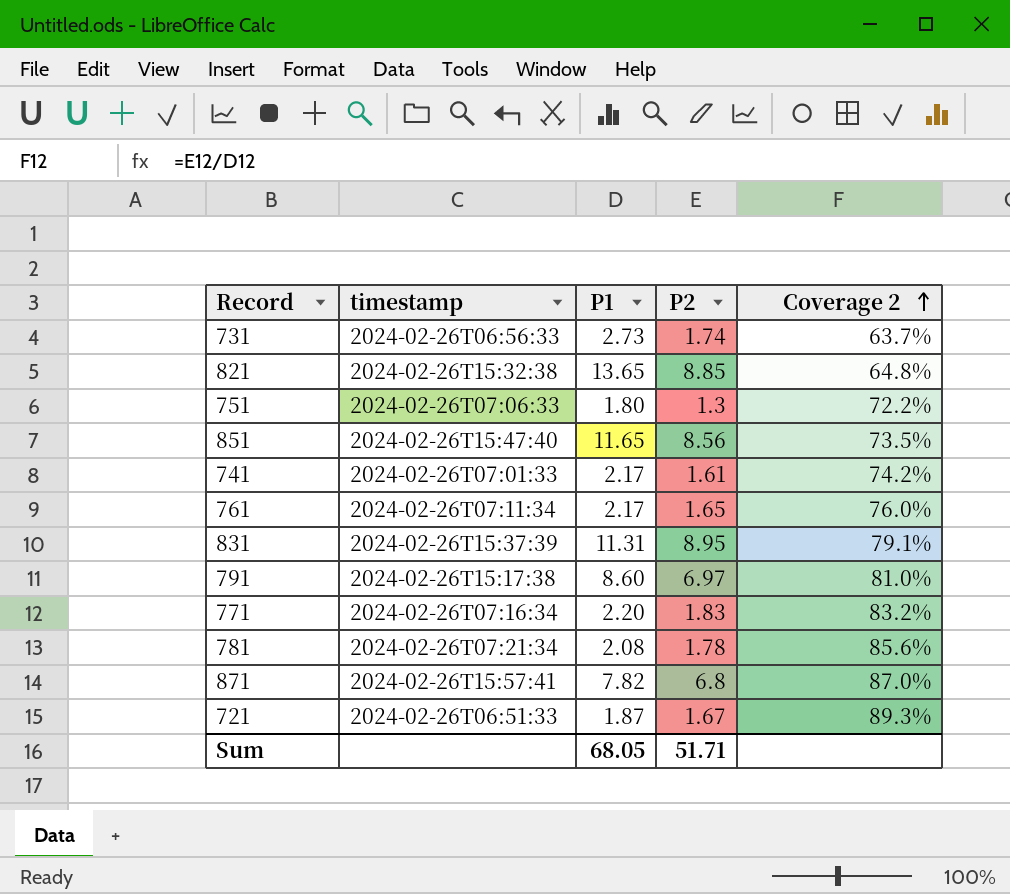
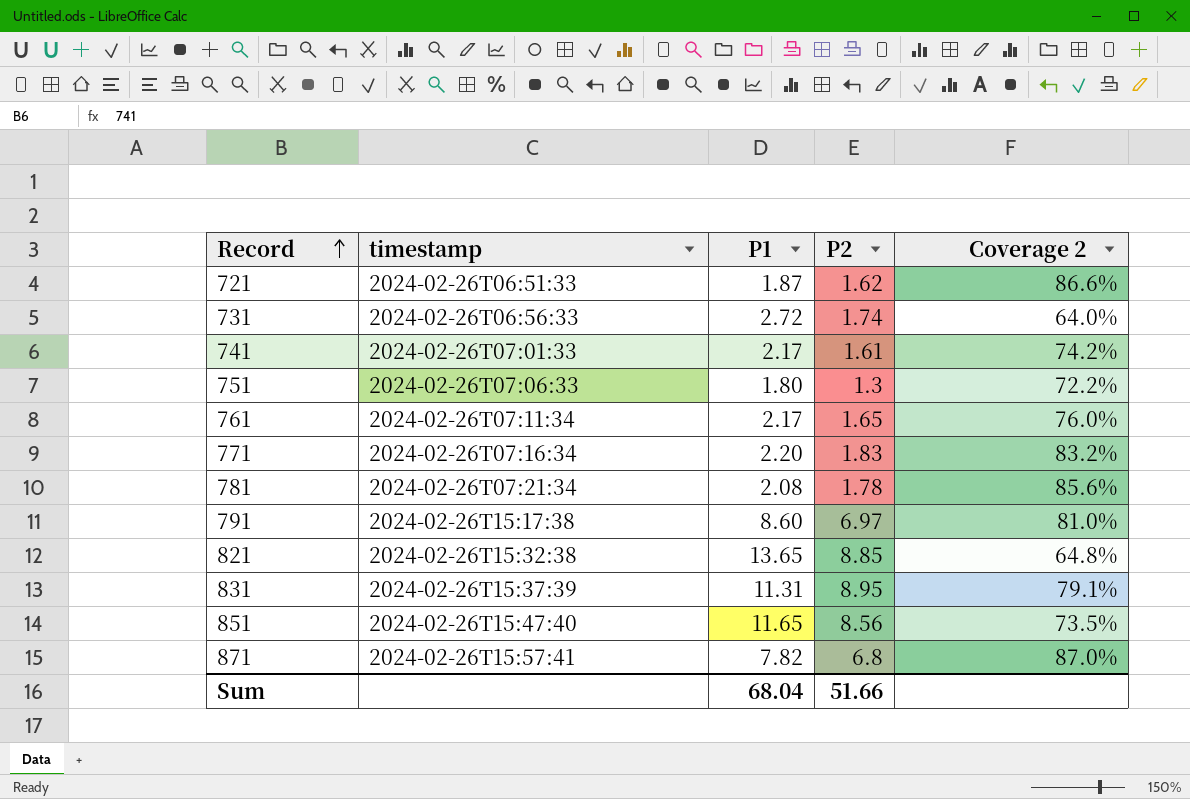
row order: Coverage 2 ascending -> Record ascending
721 | P2: 1.67 -> 1.62
721 | Coverage 2: 89.3% -> 86.6%
731 | P1: 2.73 -> 2.72
731 | Coverage 2: 63.7% -> 64.0%
Sum | P1: 68.05 -> 68.04
Sum | P2: 51.71 -> 51.66

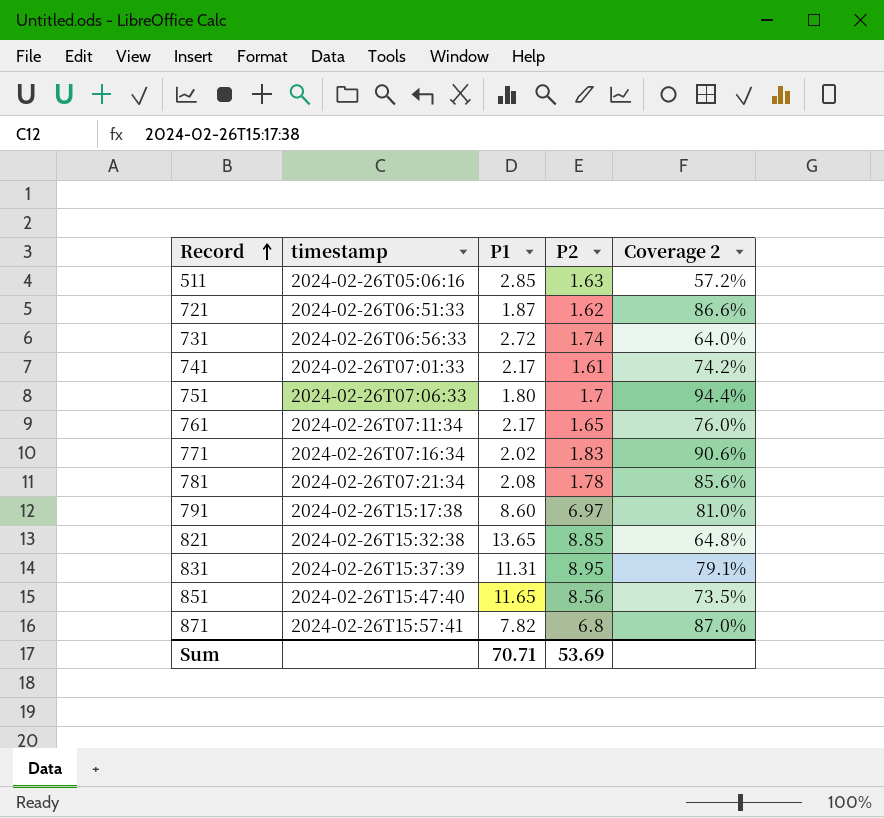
row 511: none -> 2024-02-26T05:06:16 | 2.85 | 1.63 | 57.2%
751 | P2: 1.3 -> 1.7
751 | Coverage 2: 72.2% -> 94.4%
771 | P1: 2.20 -> 2.02
771 | Coverage 2: 83.2% -> 90.6%
Sum | P1: 68.04 -> 70.71
Sum | P2: 51.66 -> 53.69

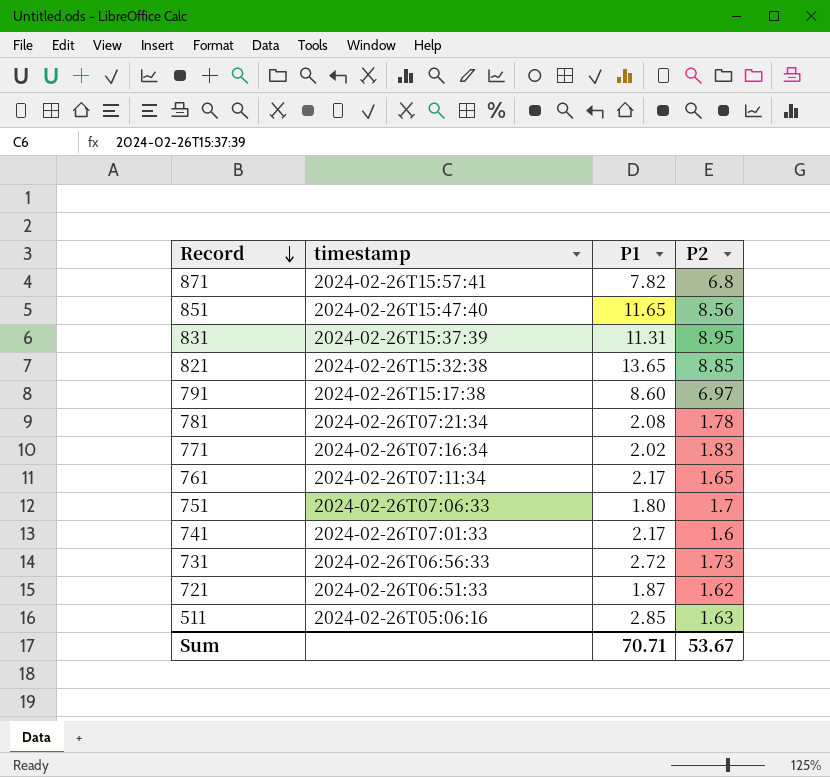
row order: Record ascending -> Record descending
column Coverage 2 | formula: [P2] / [P1] -> none
741 | P2: 1.61 -> 1.6
731 | P2: 1.74 -> 1.73
Sum | P2: 53.69 -> 53.67

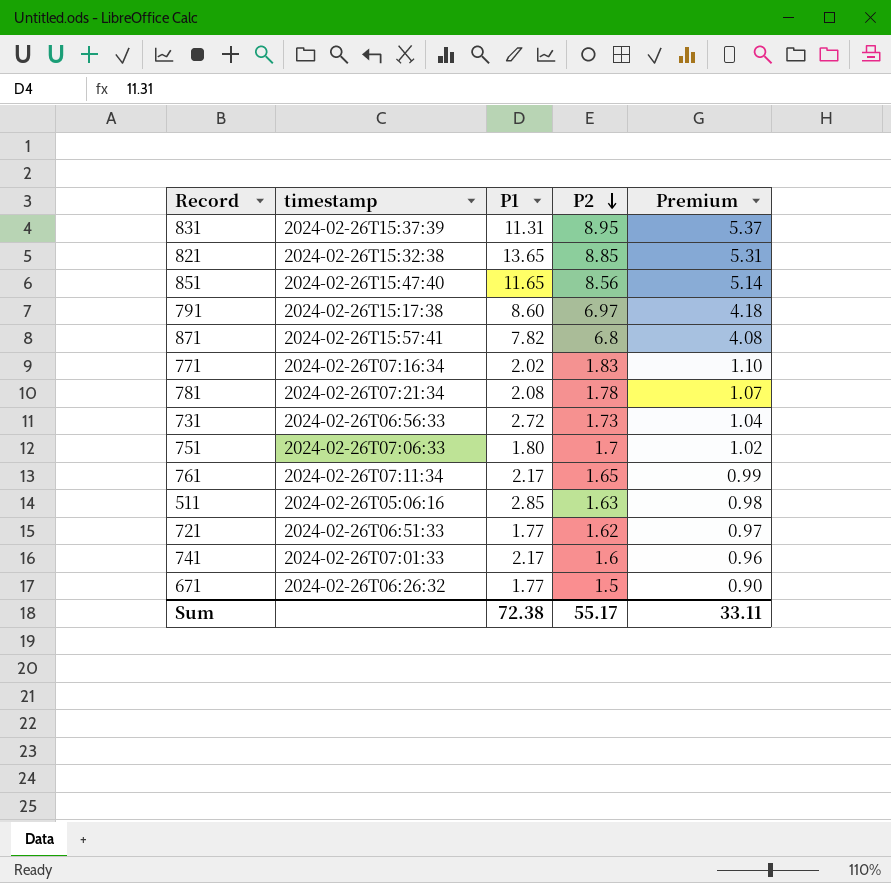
row order: Record descending -> P2 descending
column Premium | formula: none -> [P2] * 0.6
721 | P1: 1.87 -> 1.77
row 671: none -> 2024-02-26T06:26:32 | 1.77 | 1.5 | 0.90
Sum | P1: 70.71 -> 72.38
Sum | P2: 53.67 -> 55.17

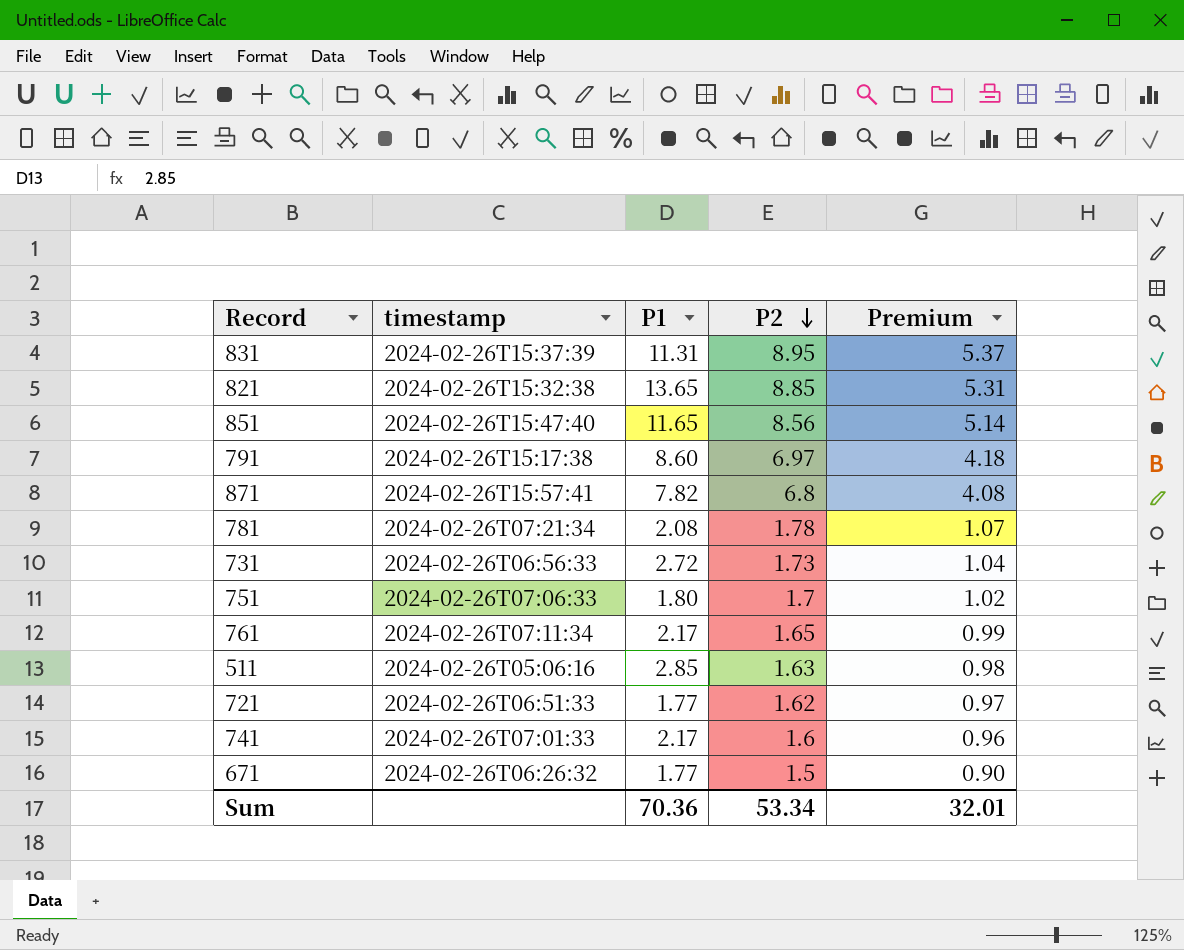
row 771: 2024-02-26T07:16:34 | 2.02 | 1.83 | 1.10 -> none
Sum | P1: 72.38 -> 70.36
Sum | P2: 55.17 -> 53.34
Sum | Premium: 33.11 -> 32.01

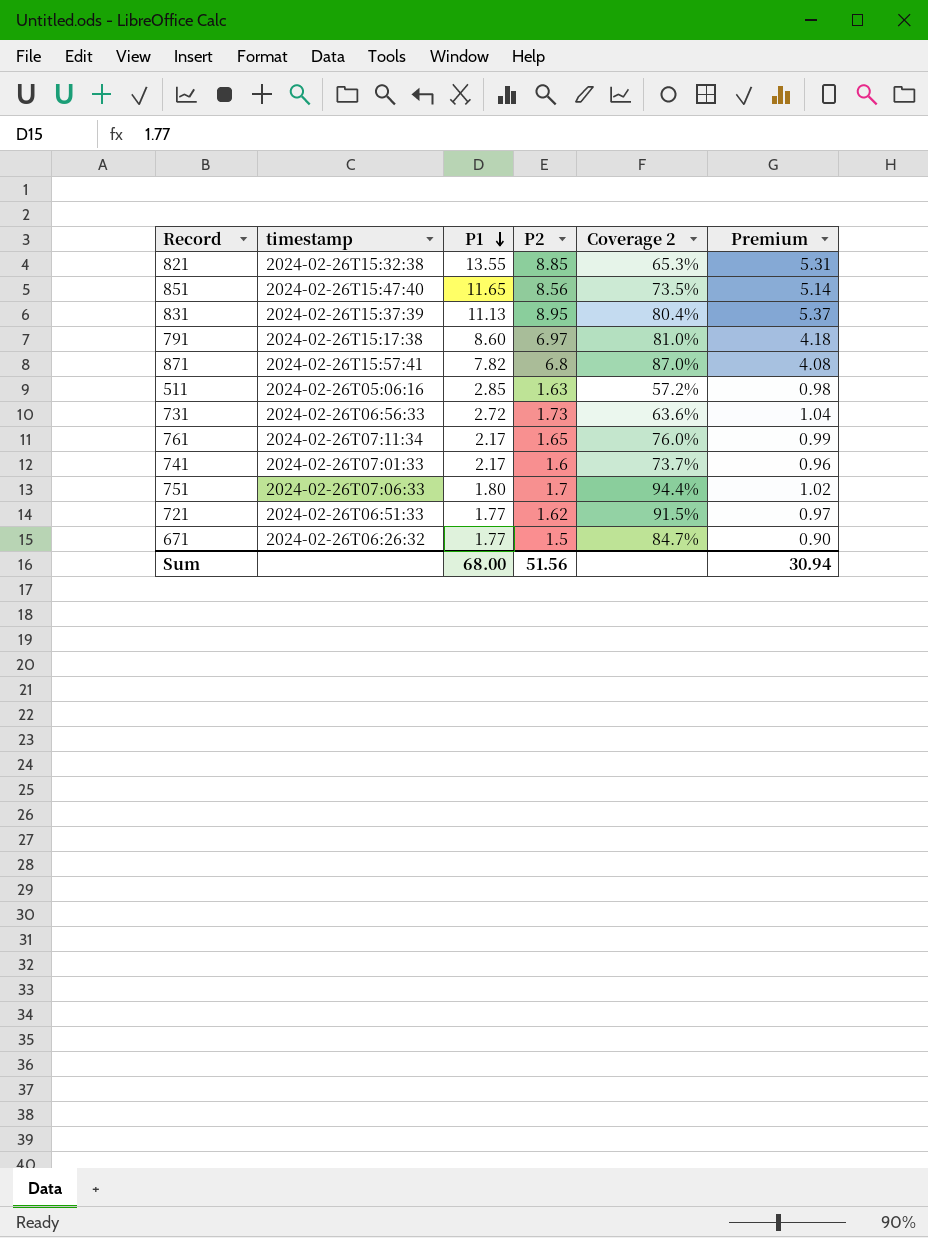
row order: P2 descending -> P1 descending
column Coverage 2 | formula: none -> [P2] / [P1]
row 781: 2024-02-26T07:21:34 | 2.08 | 1.78 | 1.07 -> none
821 | P1: 13.65 -> 13.55
831 | P1: 11.31 -> 11.13
Sum | P1: 70.36 -> 68.00
Sum | P2: 53.34 -> 51.56
Sum | Premium: 32.01 -> 30.94

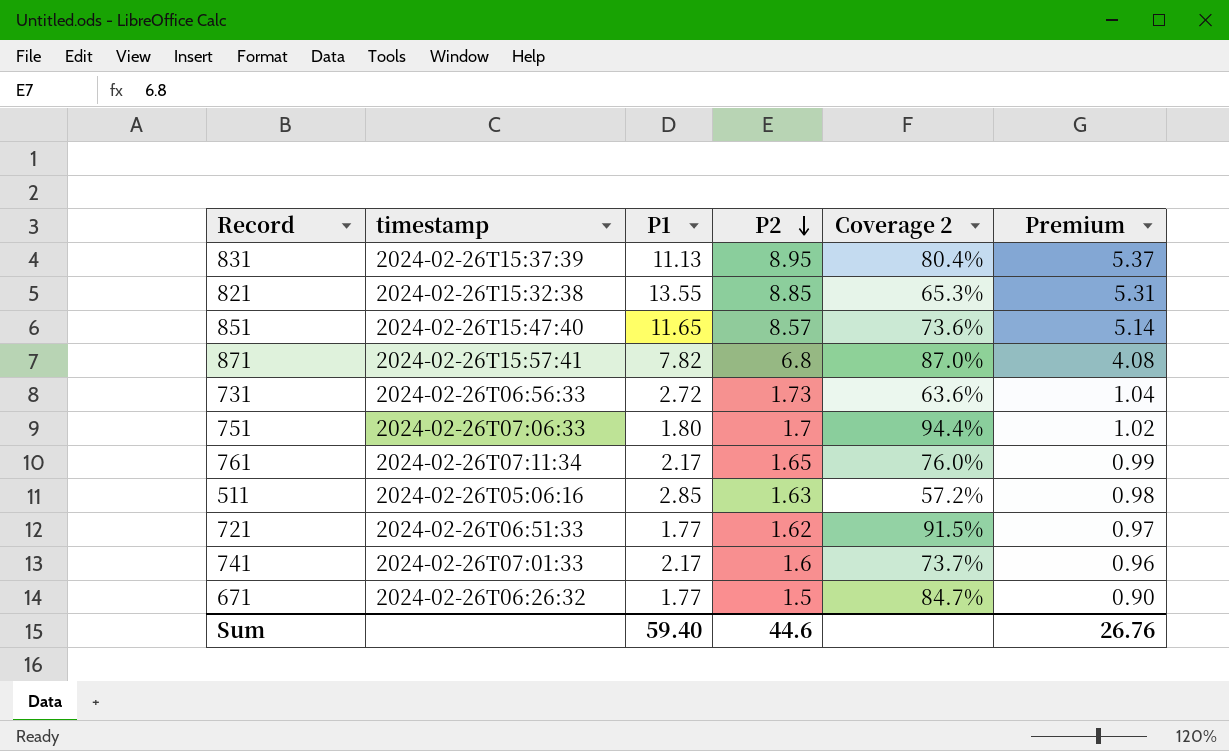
row order: P1 descending -> P2 descending
row 791: 2024-02-26T15:17:38 | 8.60 | 6.97 | 81.0% | 4.18 -> none
851 | P2: 8.56 -> 8.57
851 | Coverage 2: 73.5% -> 73.6%
Sum | P1: 68.00 -> 59.40
Sum | P2: 51.56 -> 44.6
Sum | Premium: 30.94 -> 26.76

